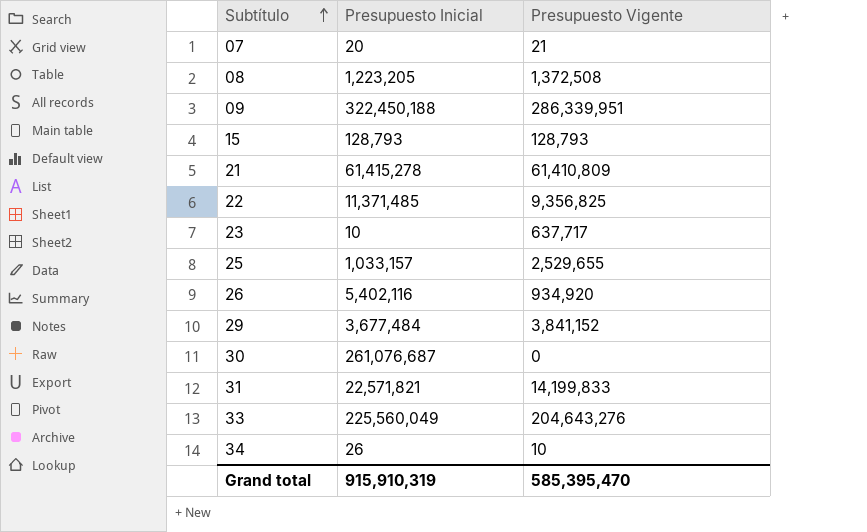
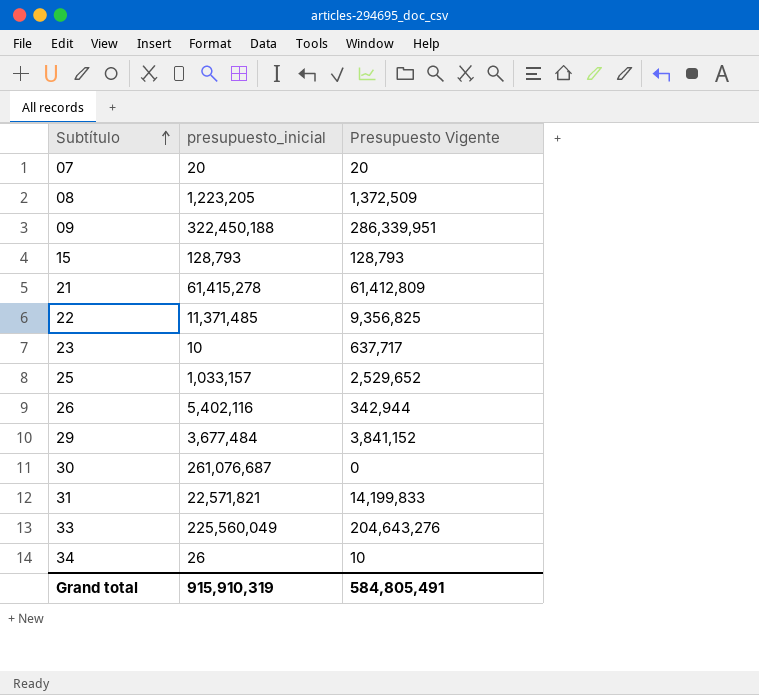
column name: Presupuesto Inicial -> presupuesto_inicial
07 | Presupuesto Vigente: 21 -> 20
08 | Presupuesto Vigente: 1,372,508 -> 1,372,509
21 | Presupuesto Vigente: 61,410,809 -> 61,412,809
25 | Presupuesto Vigente: 2,529,655 -> 2,529,652
26 | Presupuesto Vigente: 934,920 -> 342,944
Grand total | Presupuesto Vigente: 585,395,470 -> 584,805,491

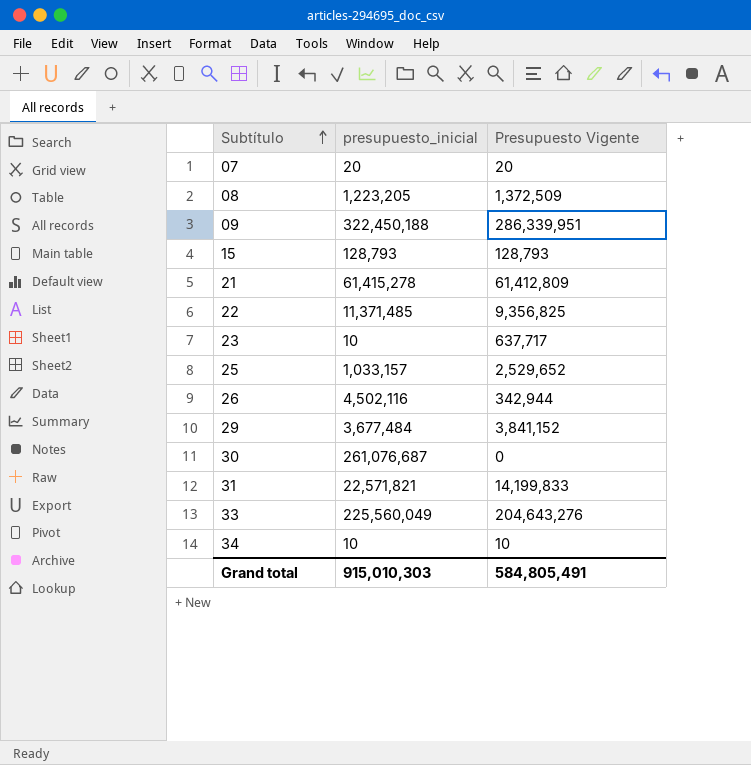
26 | presupuesto_inicial: 5,402,116 -> 4,502,116
34 | presupuesto_inicial: 26 -> 10
Grand total | presupuesto_inicial: 915,910,319 -> 915,010,303

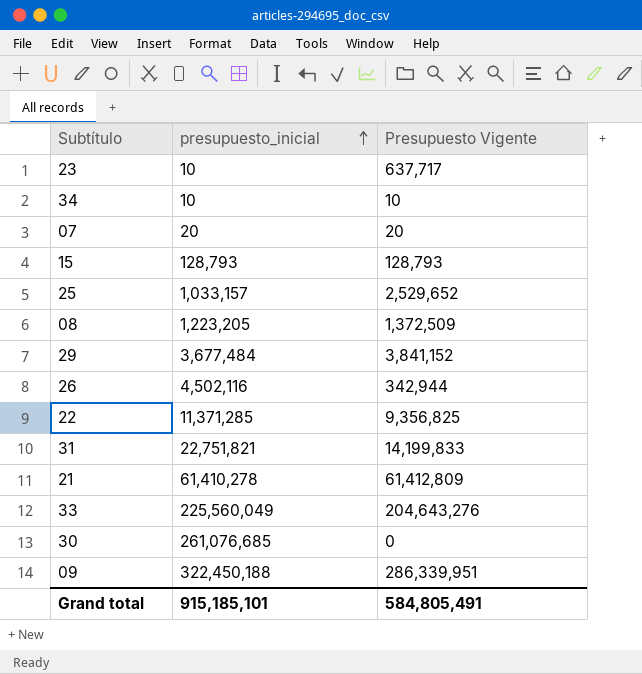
row order: Subtítulo ascending -> presupuesto_inicial ascending
22 | presupuesto_inicial: 11,371,485 -> 11,371,285
31 | presupuesto_inicial: 22,571,821 -> 22,751,821
21 | presupuesto_inicial: 61,415,278 -> 61,410,278
30 | presupuesto_inicial: 261,076,687 -> 261,076,685
Grand total | presupuesto_inicial: 915,010,303 -> 915,185,101

